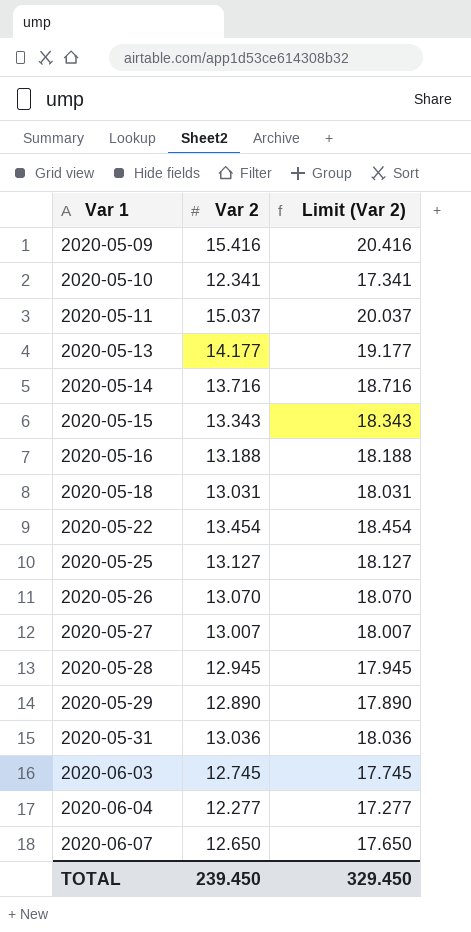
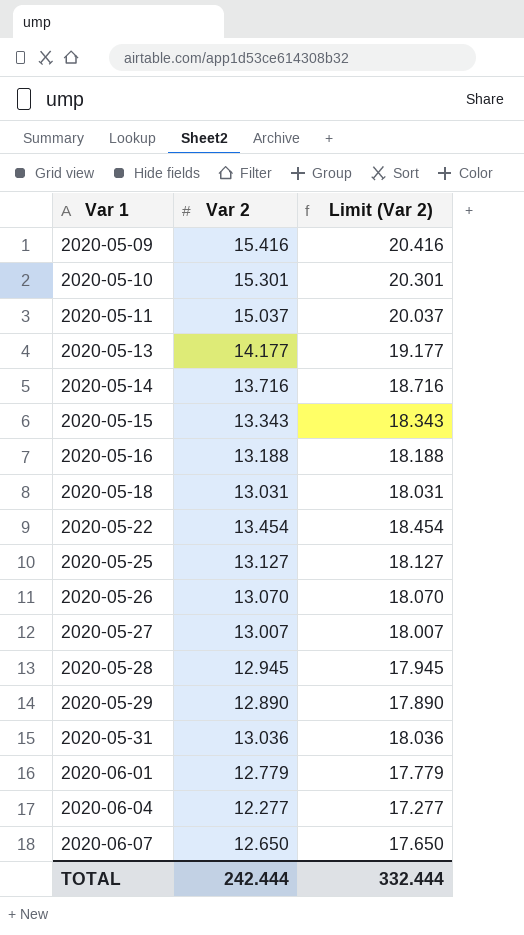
row 2020-06-03: 12.745 | 17.745 -> none
2020-05-10 | Var 2: 12.341 -> 15.301
2020-05-10 | Limit (Var 2): 17.341 -> 20.301
row 2020-06-01: none -> 12.779 | 17.779
TOTAL | Var 2: 239.450 -> 242.444
TOTAL | Limit (Var 2): 329.450 -> 332.444

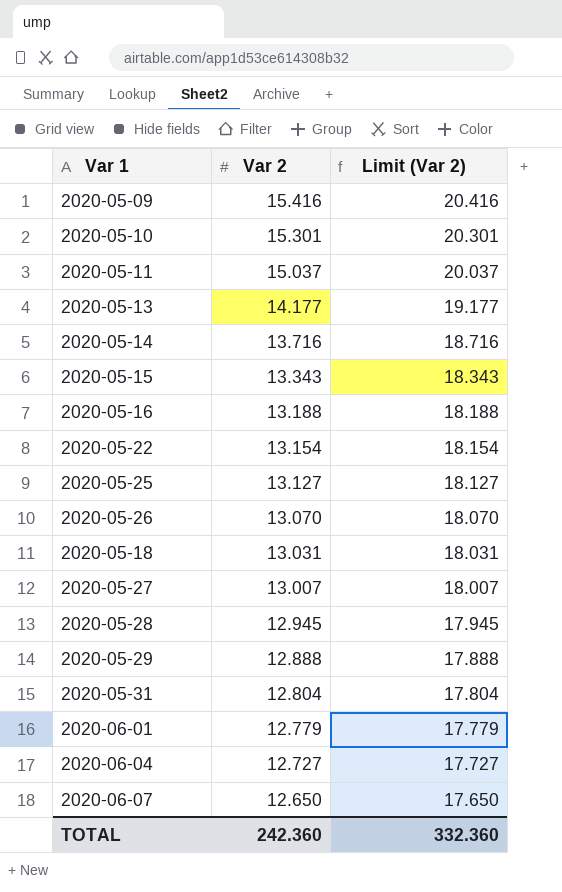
row order: Var 1 ascending -> Var 2 descending
2020-05-22 | Var 2: 13.454 -> 13.154
2020-05-22 | Limit (Var 2): 18.454 -> 18.154
2020-05-29 | Var 2: 12.890 -> 12.888
2020-05-29 | Limit (Var 2): 17.890 -> 17.888
2020-05-31 | Var 2: 13.036 -> 12.804
2020-05-31 | Limit (Var 2): 18.036 -> 17.804
2020-06-04 | Var 2: 12.277 -> 12.727
2020-06-04 | Limit (Var 2): 17.277 -> 17.727
TOTAL | Var 2: 242.444 -> 242.360
TOTAL | Limit (Var 2): 332.444 -> 332.360

